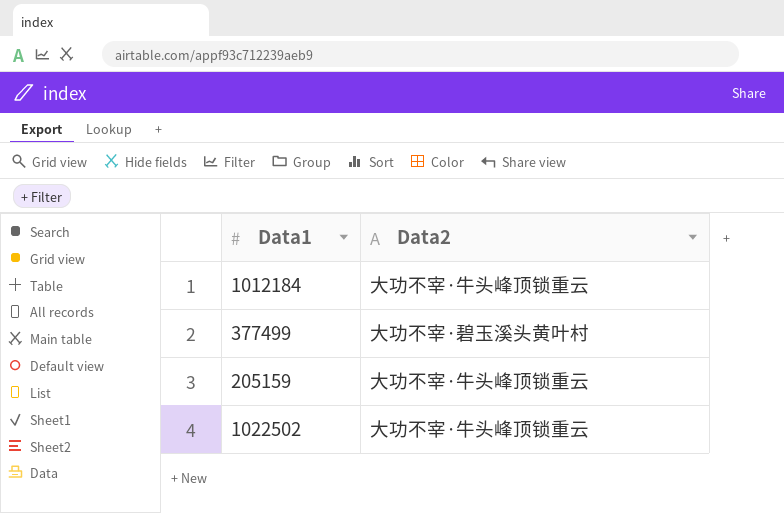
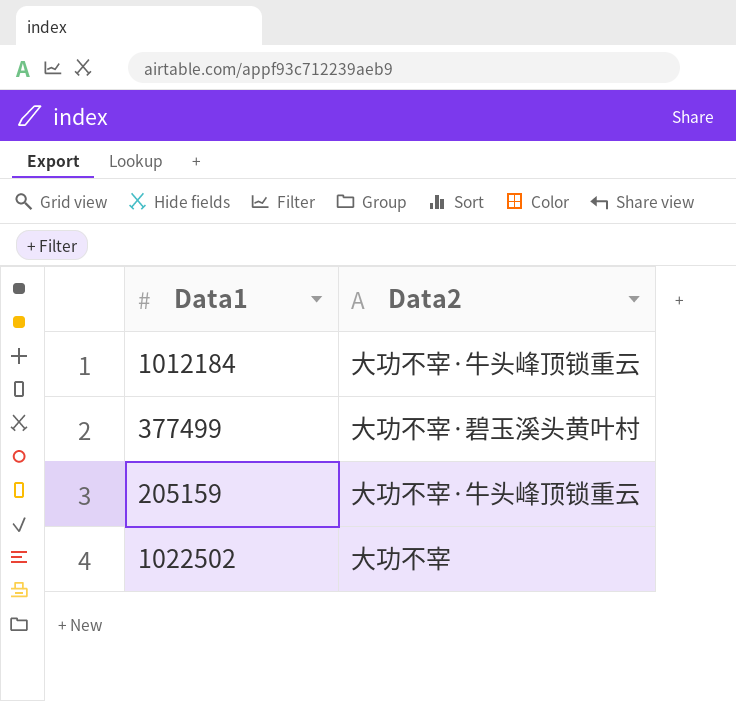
1022502 | Data2: 大功不宰·牛头峰顶锁重云 -> 大功不宰

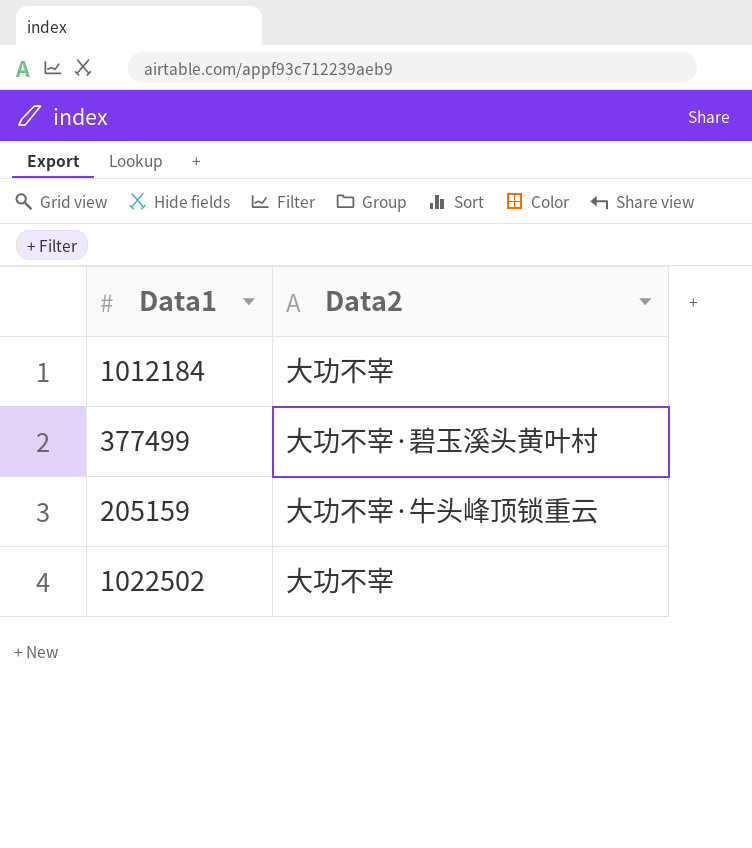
1012184 | Data2: 大功不宰·牛头峰顶锁重云 -> 大功不宰

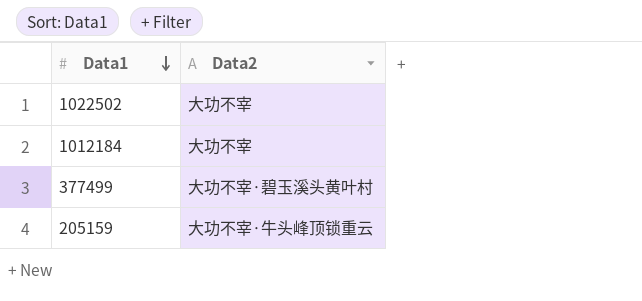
row order: none -> Data1 descending

